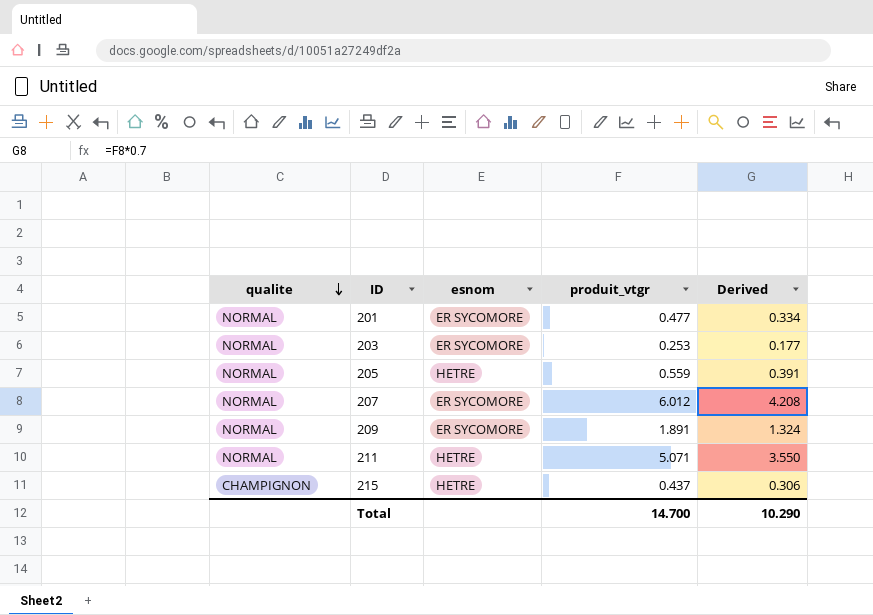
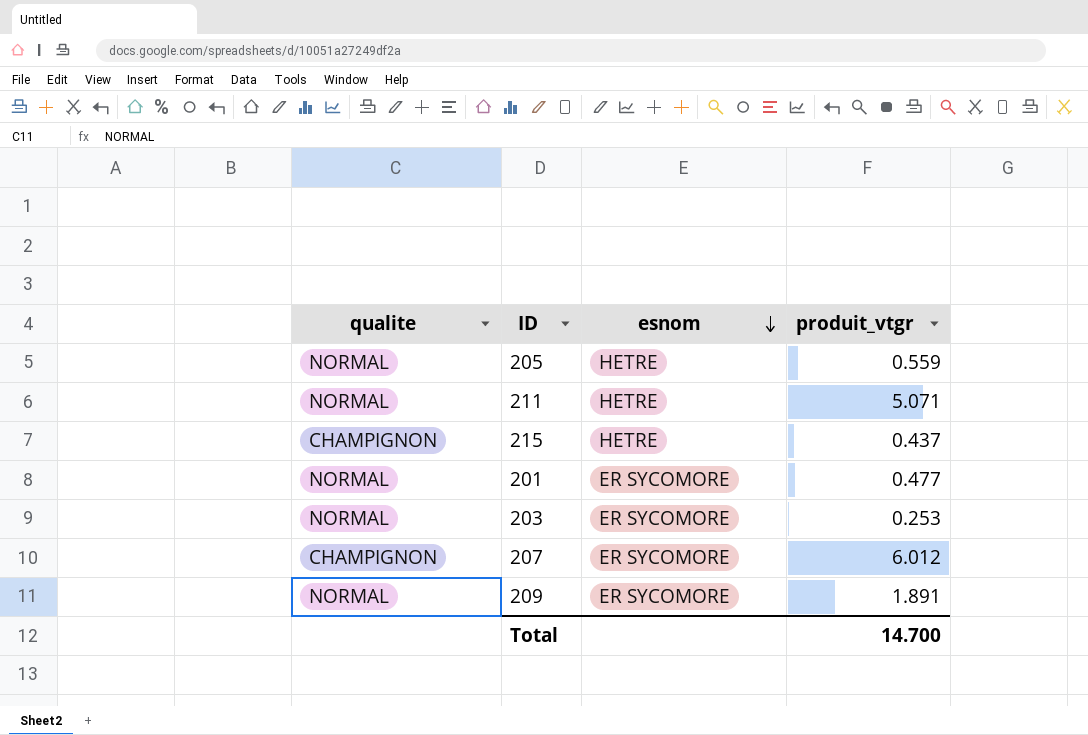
row order: qualite descending -> esnom descending
column Derived | formula: [produit_vtgr] * 0.7 -> none
207 | qualite: NORMAL -> CHAMPIGNON

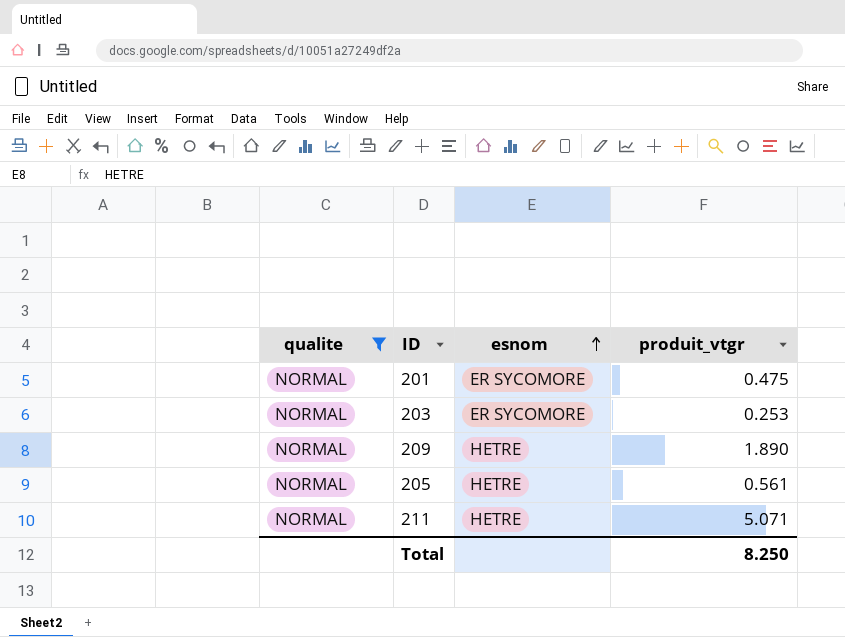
filter: none -> qualite = NORMAL
row order: esnom descending -> esnom ascending
201 | produit_vtgr: 0.477 -> 0.475
209 | esnom: ER SYCOMORE -> HETRE
209 | produit_vtgr: 1.891 -> 1.890
205 | produit_vtgr: 0.559 -> 0.561
Total | produit_vtgr: 14.700 -> 8.250

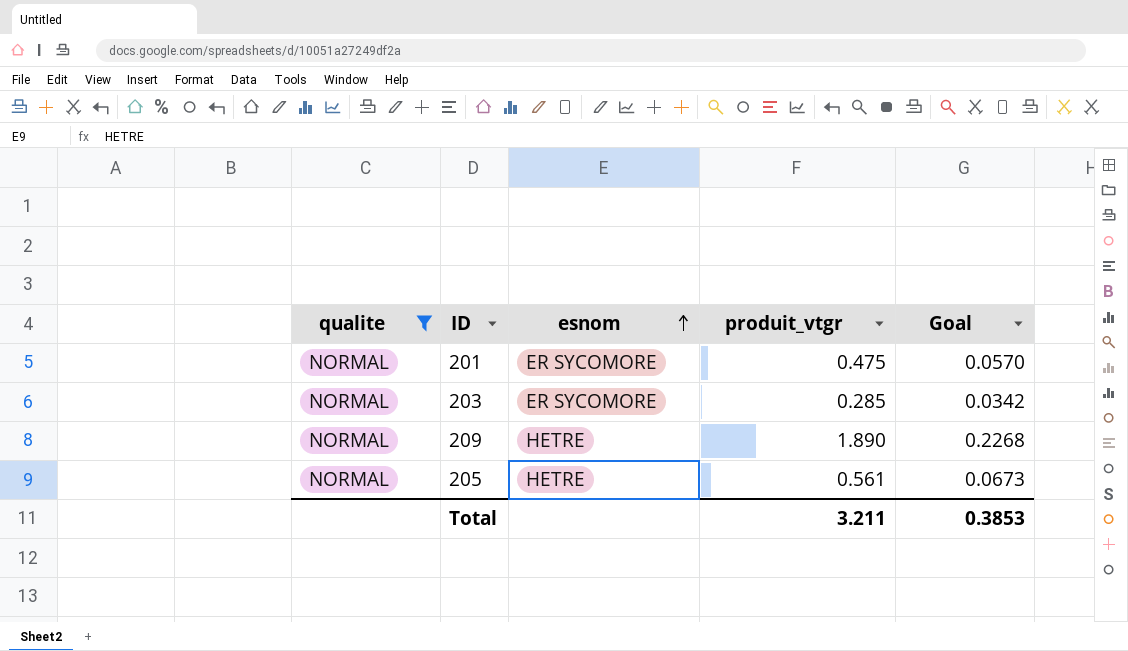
column Goal | formula: none -> [produit_vtgr] * 0.12
row 211: NORMAL | HETRE | 5.071 -> none
203 | produit_vtgr: 0.253 -> 0.285
Total | produit_vtgr: 8.250 -> 3.211

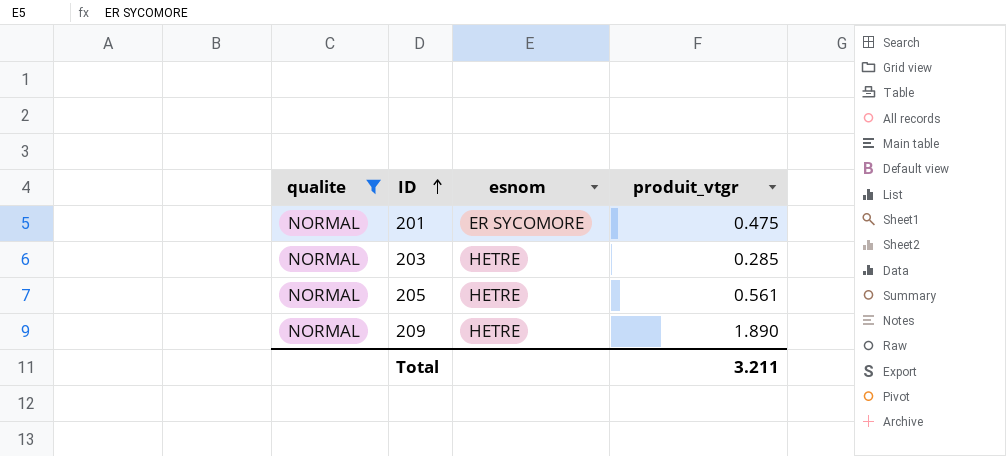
row order: esnom ascending -> ID ascending
column Goal | formula: [produit_vtgr] * 0.12 -> none
203 | esnom: ER SYCOMORE -> HETRE

